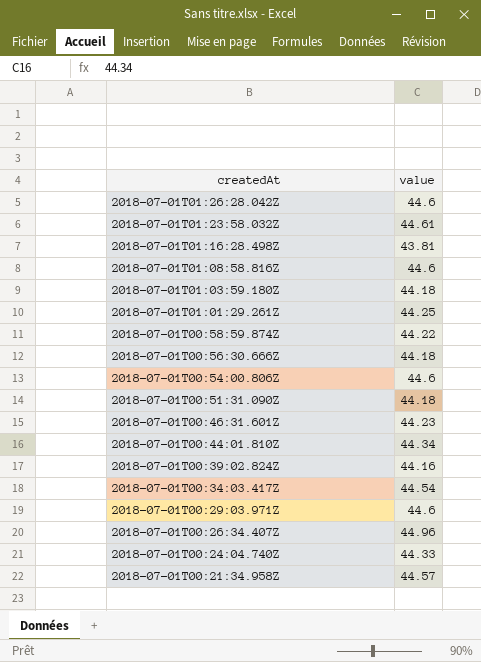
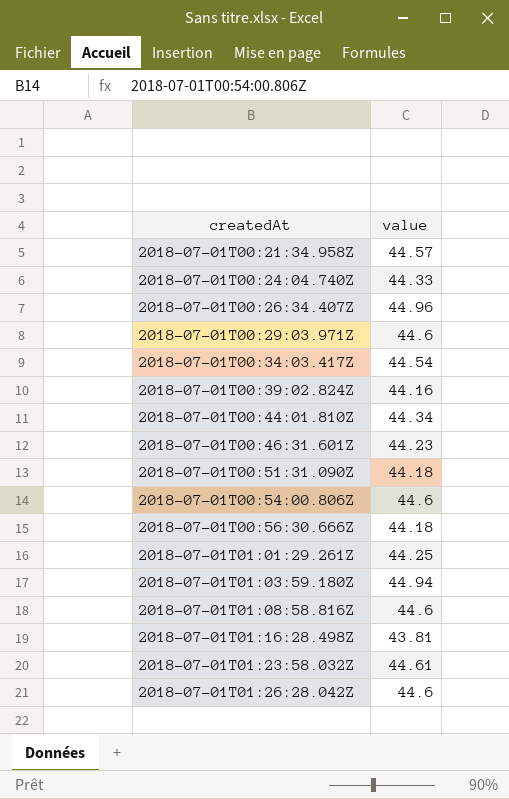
row order: createdAt descending -> createdAt ascending
row 2018-07-01T00:58:59.874Z: 44.22 -> none
2018-07-01T01:03:59.180Z | value: 44.18 -> 44.94

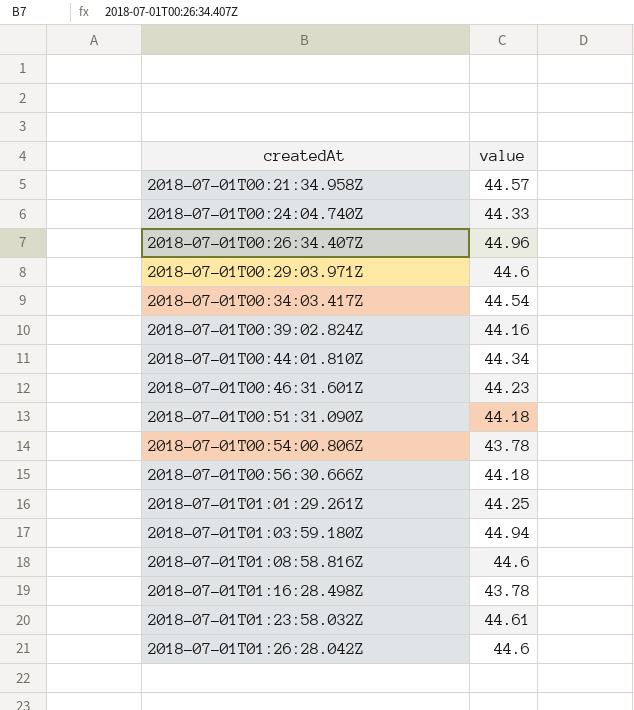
2018-07-01T00:54:00.806Z | value: 44.6 -> 43.78
2018-07-01T01:16:28.498Z | value: 43.81 -> 43.78

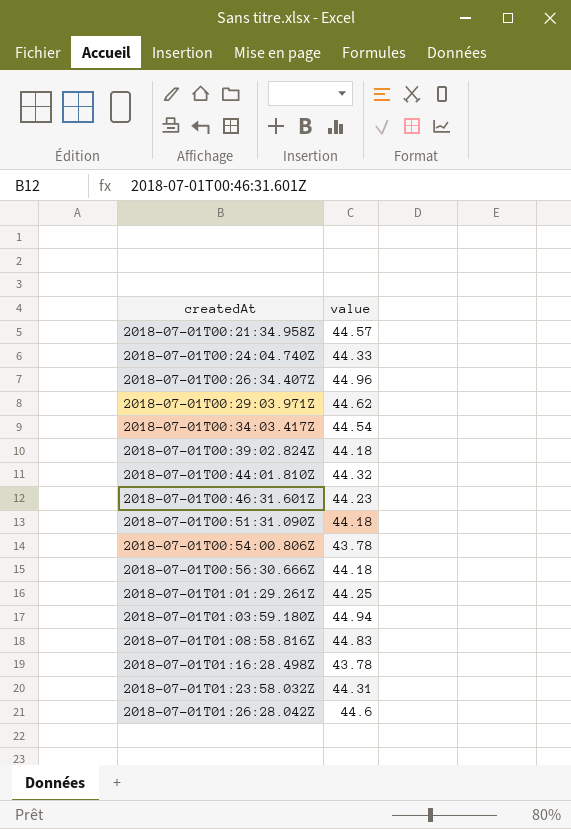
2018-07-01T00:29:03.971Z | value: 44.6 -> 44.62
2018-07-01T00:39:02.824Z | value: 44.16 -> 44.18
2018-07-01T00:44:01.810Z | value: 44.34 -> 44.32
2018-07-01T01:08:58.816Z | value: 44.6 -> 44.83
2018-07-01T01:23:58.032Z | value: 44.61 -> 44.31

